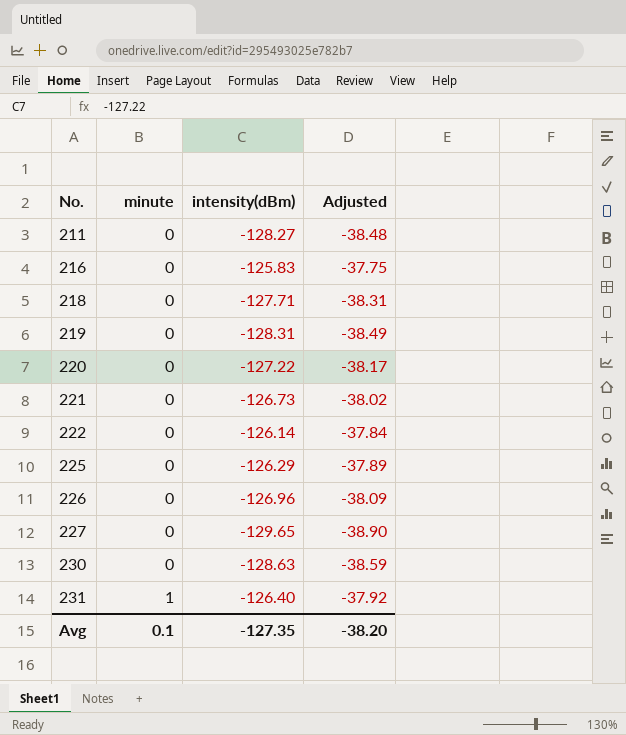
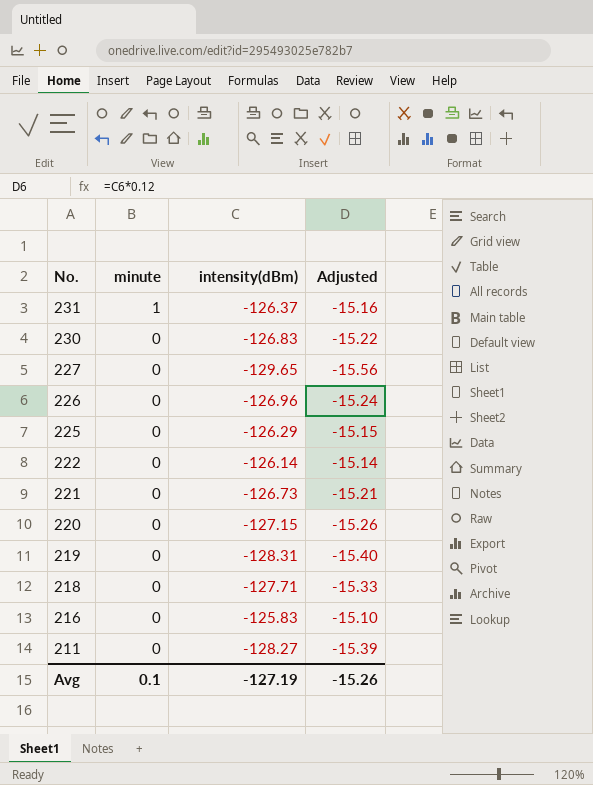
row order: No. ascending -> No. descending
column Adjusted | formula: [intensity(dBm)] * 0.3 -> [intensity(dBm)] * 0.12
231 | intensity(dBm): -126.40 -> -126.37
230 | intensity(dBm): -128.63 -> -126.83
220 | intensity(dBm): -127.22 -> -127.15
Avg | intensity(dBm): -127.35 -> -127.19
Avg | Adjusted: -38.20 -> -15.26

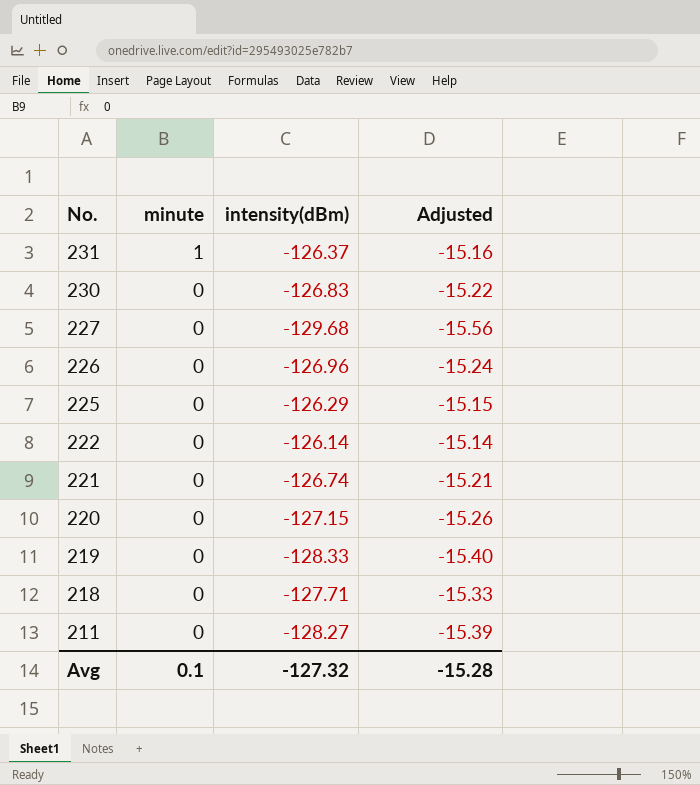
row 216: 0 | -125.83 | -15.10 -> none
227 | intensity(dBm): -129.65 -> -129.68
221 | intensity(dBm): -126.73 -> -126.74
219 | intensity(dBm): -128.31 -> -128.33
Avg | intensity(dBm): -127.19 -> -127.32
Avg | Adjusted: -15.26 -> -15.28

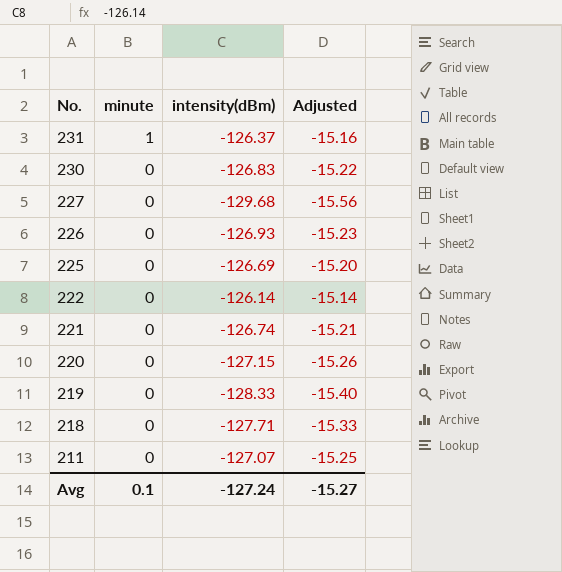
226 | intensity(dBm): -126.96 -> -126.93
226 | Adjusted: -15.24 -> -15.23
225 | intensity(dBm): -126.29 -> -126.69
225 | Adjusted: -15.15 -> -15.20
211 | intensity(dBm): -128.27 -> -127.07
211 | Adjusted: -15.39 -> -15.25
Avg | intensity(dBm): -127.32 -> -127.24
Avg | Adjusted: -15.28 -> -15.27

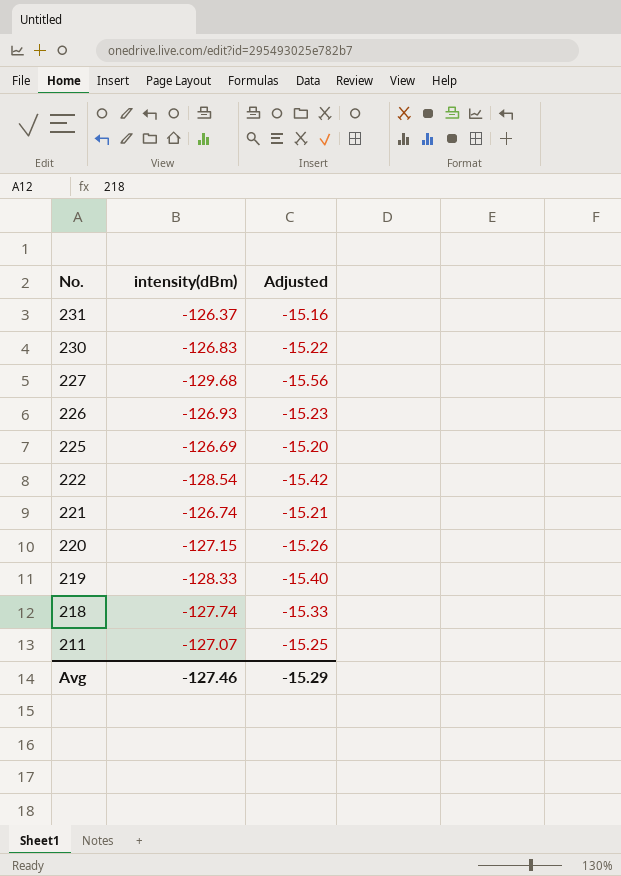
column minute | position: 2 -> none
222 | intensity(dBm): -126.14 -> -128.54
222 | Adjusted: -15.14 -> -15.42
218 | intensity(dBm): -127.71 -> -127.74
Avg | intensity(dBm): -127.24 -> -127.46
Avg | Adjusted: -15.27 -> -15.29

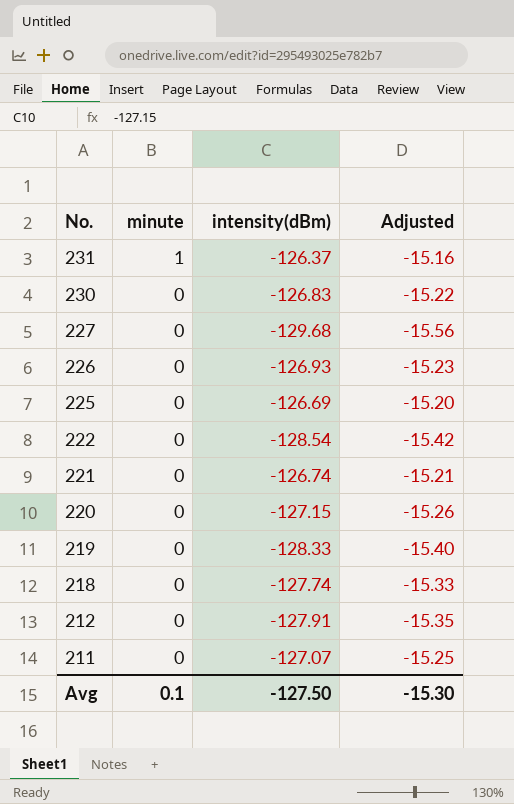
column minute | position: none -> 2
row 212: none -> 0 | -127.91 | -15.35
Avg | intensity(dBm): -127.46 -> -127.50
Avg | Adjusted: -15.29 -> -15.30

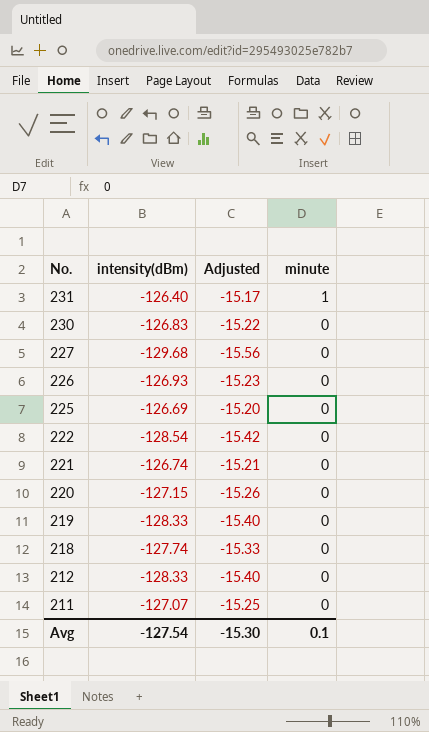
column minute | position: 2 -> 4
231 | intensity(dBm): -126.37 -> -126.40
231 | Adjusted: -15.16 -> -15.17
212 | intensity(dBm): -127.91 -> -128.33
212 | Adjusted: -15.35 -> -15.40
Avg | intensity(dBm): -127.50 -> -127.54

